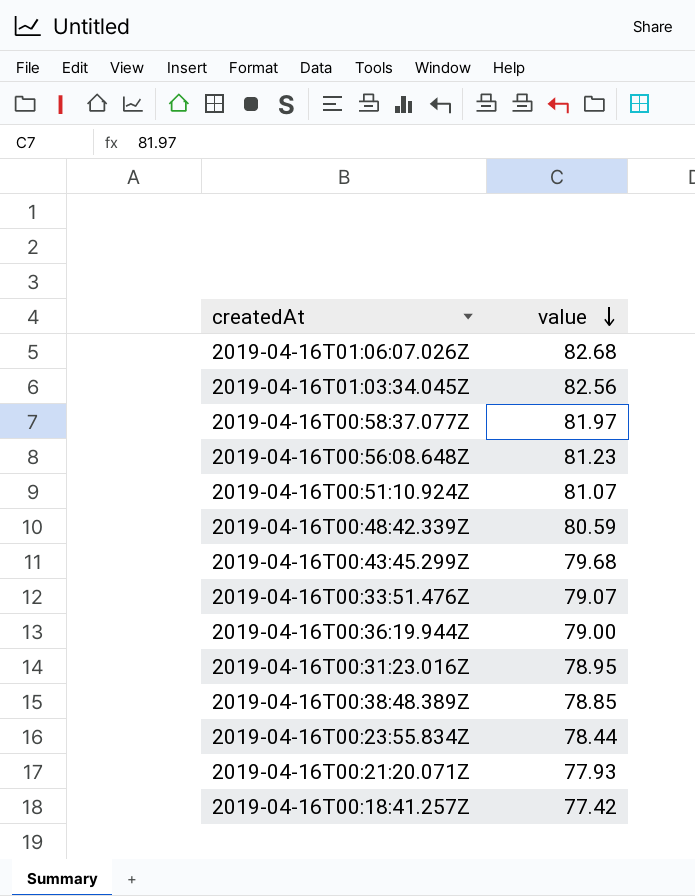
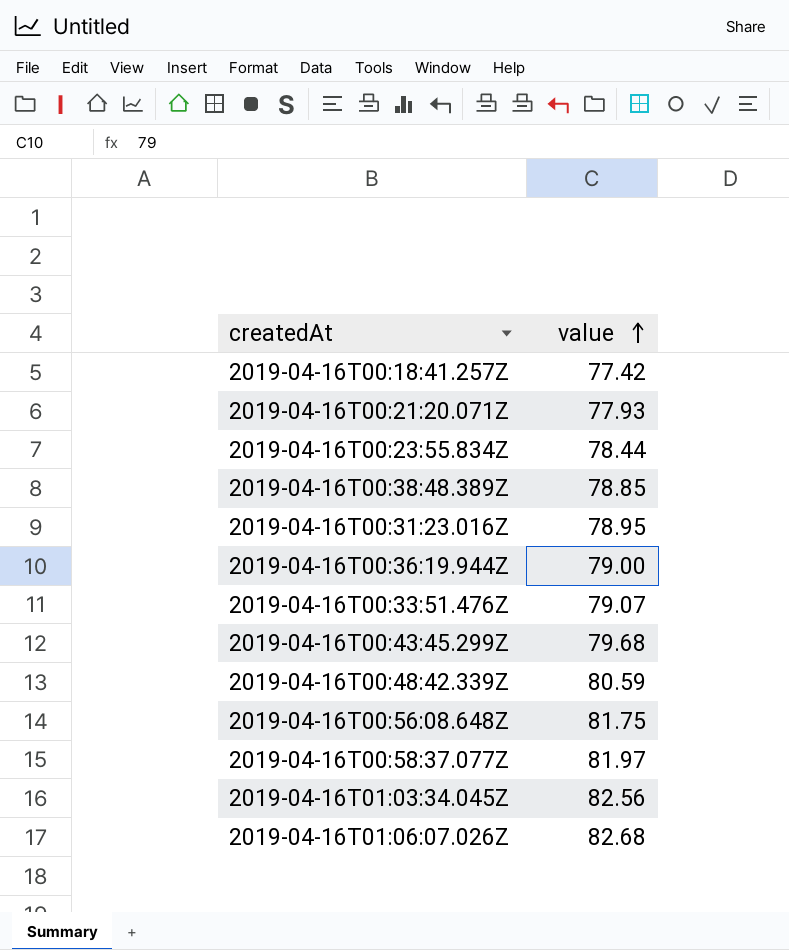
row order: value descending -> value ascending
row 2019-04-16T00:51:10.924Z: 81.07 -> none
2019-04-16T00:56:08.648Z | value: 81.23 -> 81.75

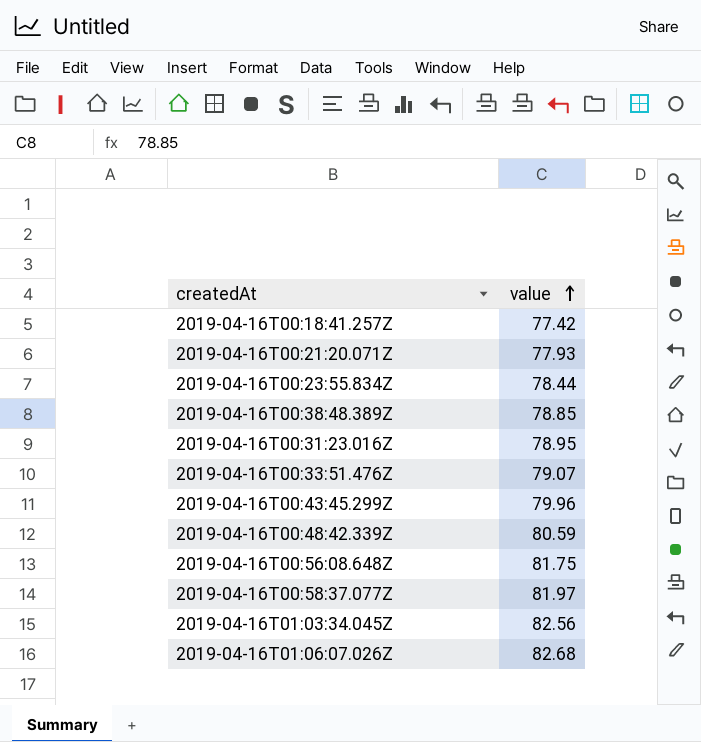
row 2019-04-16T00:36:19.944Z: 79.00 -> none
2019-04-16T00:43:45.299Z | value: 79.68 -> 79.96

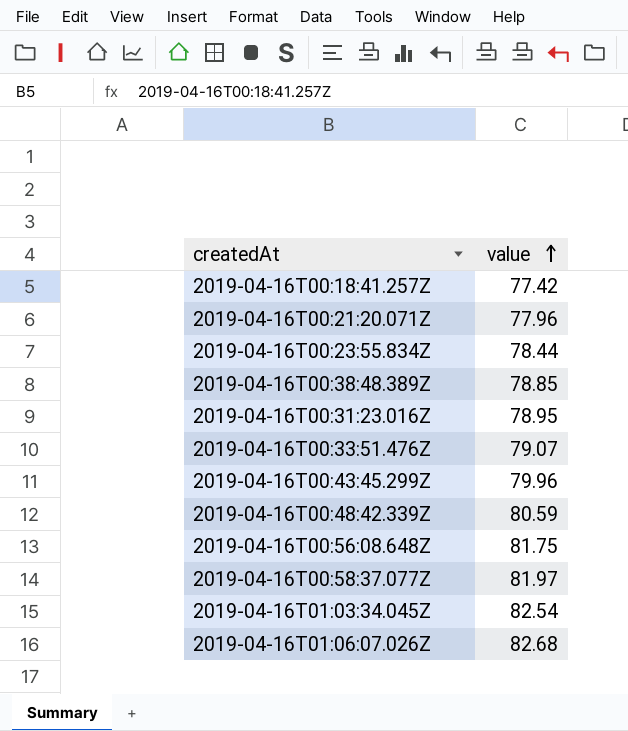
2019-04-16T00:21:20.071Z | value: 77.93 -> 77.96
2019-04-16T01:03:34.045Z | value: 82.56 -> 82.54

